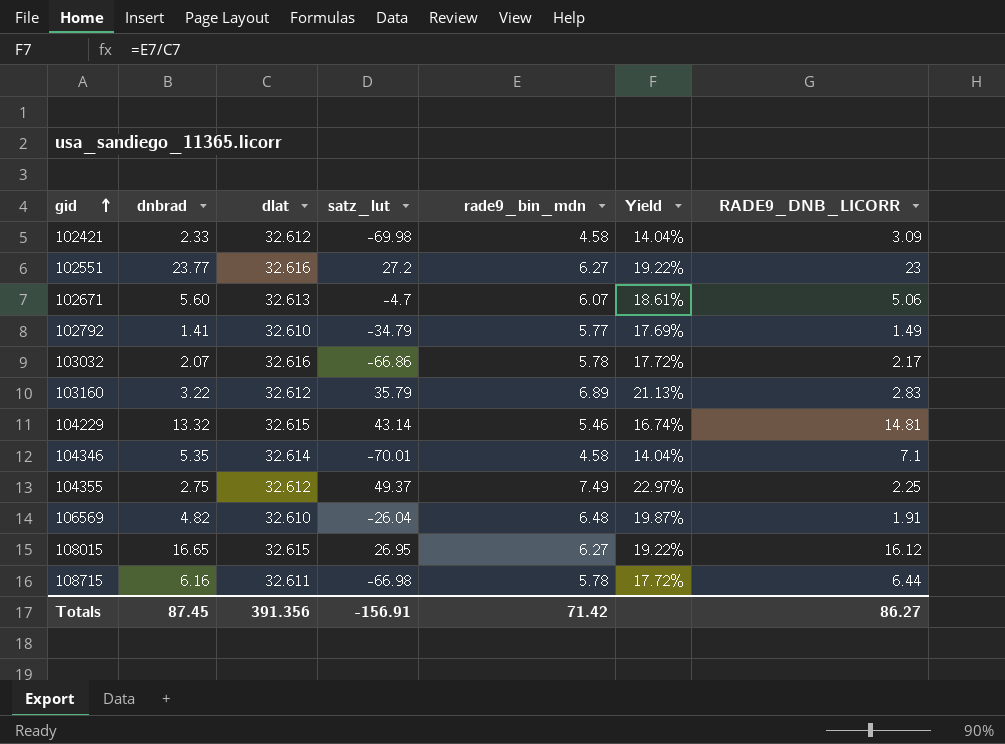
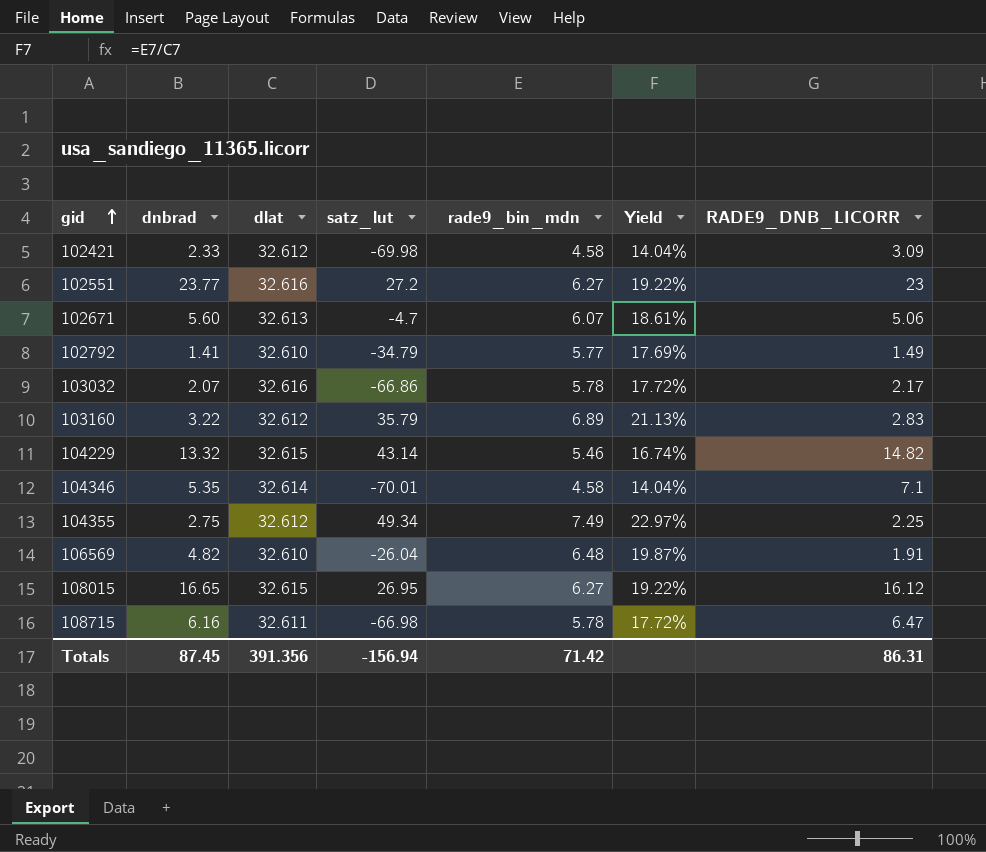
104229 | RADE9_DNB_LICORR: 14.81 -> 14.82
104355 | satz_lut: 49.37 -> 49.34
108715 | RADE9_DNB_LICORR: 6.44 -> 6.47
Totals | satz_lut: -156.91 -> -156.94
Totals | RADE9_DNB_LICORR: 86.27 -> 86.31

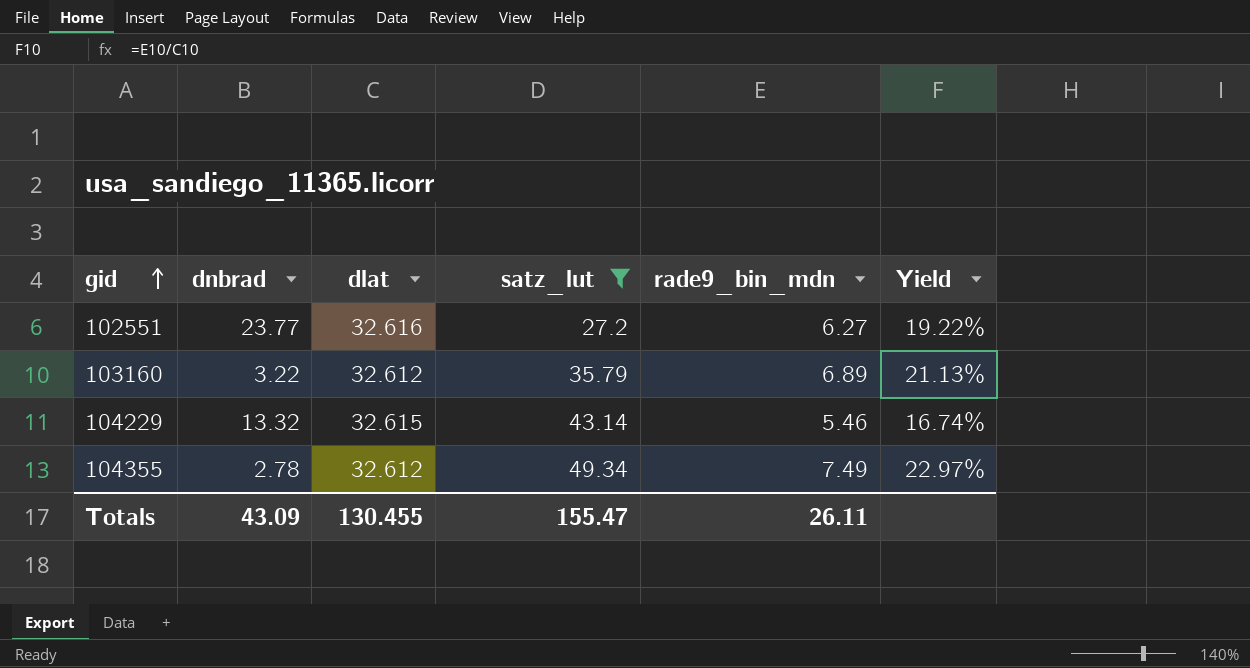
filter: none -> satz_lut >= 27.2
column RADE9_DNB_LICORR | position: 7 -> none
104355 | dnbrad: 2.75 -> 2.78
Totals | dnbrad: 87.45 -> 43.09
Totals | dlat: 391.356 -> 130.455
Totals | satz_lut: -156.94 -> 155.47
Totals | rade9_bin_mdn: 71.42 -> 26.11

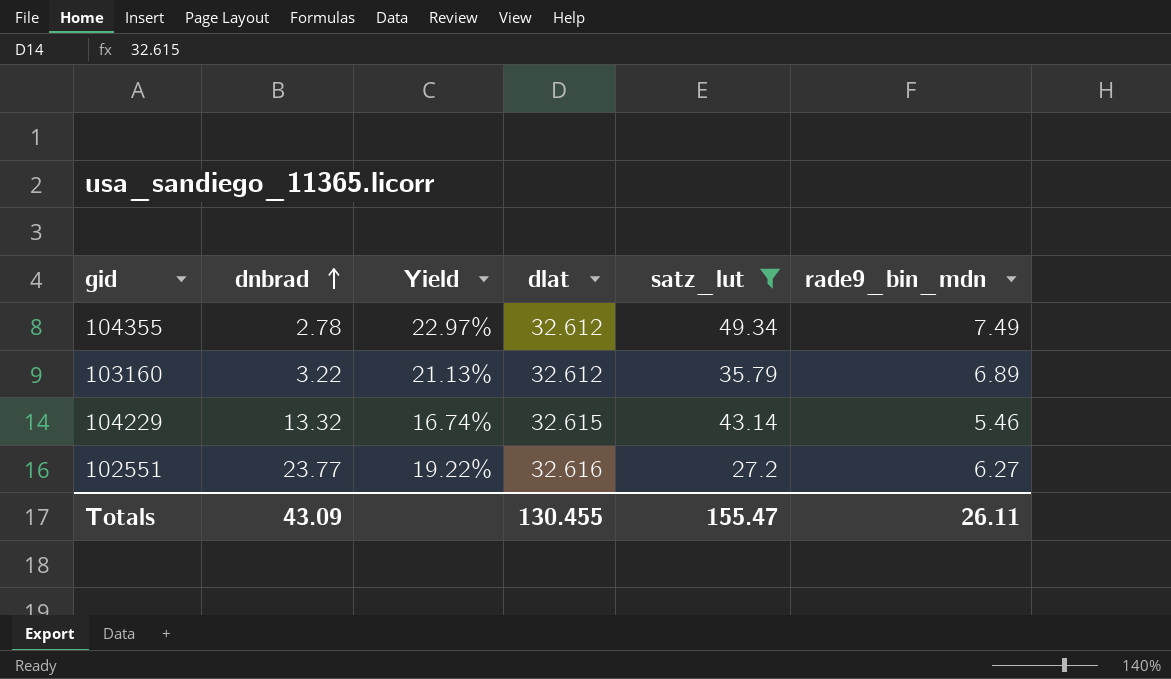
row order: gid ascending -> dnbrad ascending
column Yield | position: 6 -> 3

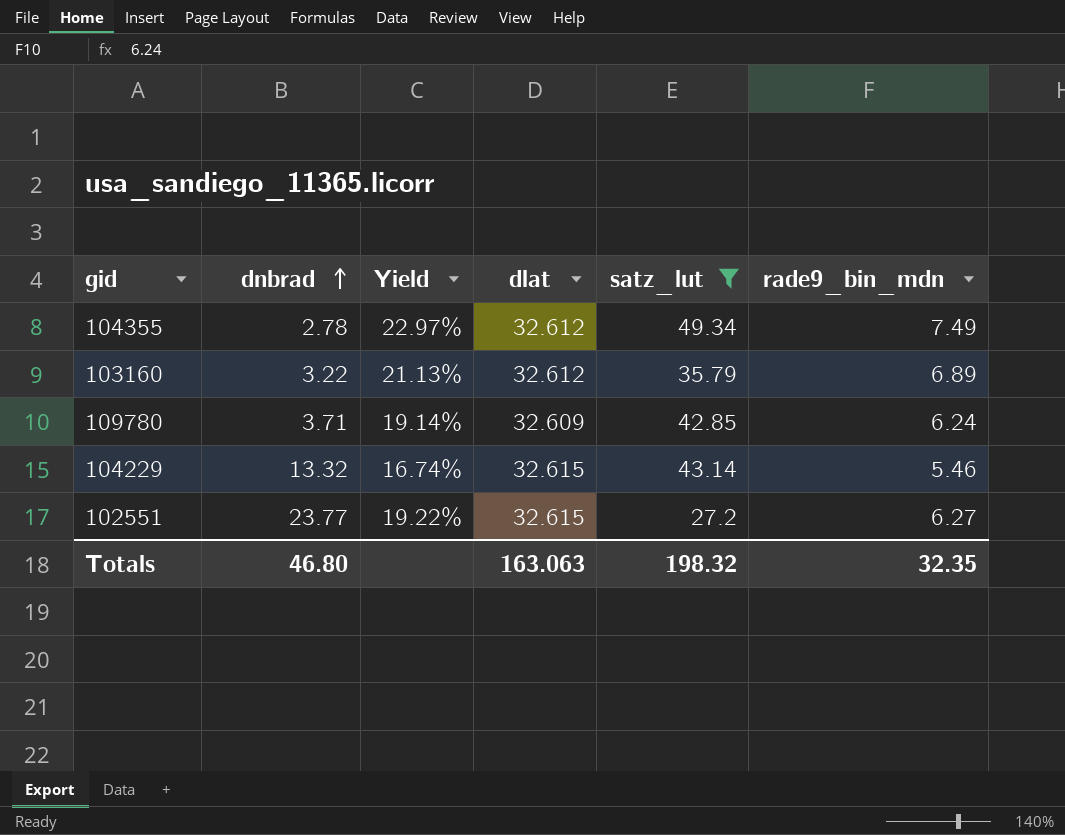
row 109780: none -> 3.71 | 19.14% | 32.609 | 42.85 | 6.24
102551 | dlat: 32.616 -> 32.615
Totals | dnbrad: 43.09 -> 46.80
Totals | dlat: 130.455 -> 163.063
Totals | satz_lut: 155.47 -> 198.32
Totals | rade9_bin_mdn: 26.11 -> 32.35

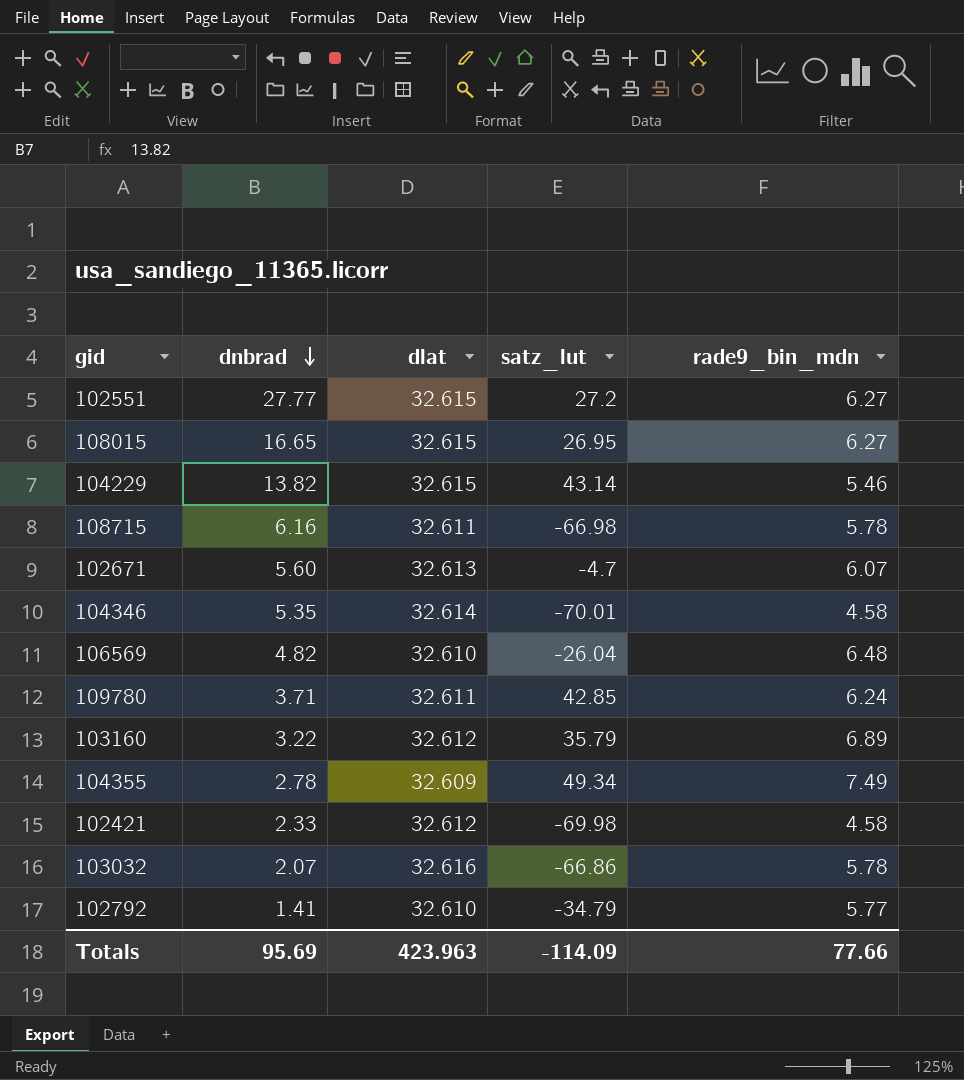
filter: satz_lut >= 27.2 -> none
row order: dnbrad ascending -> dnbrad descending
column Yield | formula: [rade9_bin_mdn] / [dlat] -> none
102551 | dnbrad: 23.77 -> 27.77
104229 | dnbrad: 13.32 -> 13.82
109780 | dlat: 32.609 -> 32.611
104355 | dlat: 32.612 -> 32.609
Totals | dnbrad: 46.80 -> 95.69
Totals | dlat: 163.063 -> 423.963
Totals | satz_lut: 198.32 -> -114.09
Totals | rade9_bin_mdn: 32.35 -> 77.66

